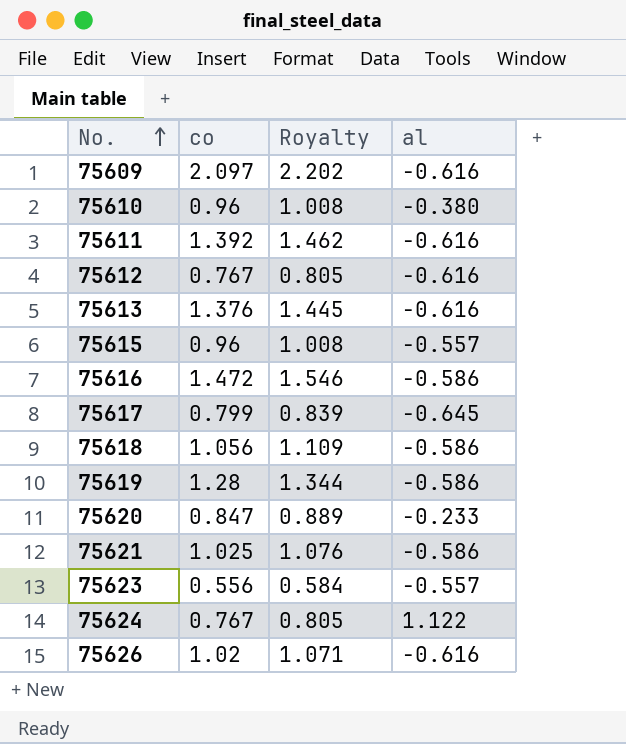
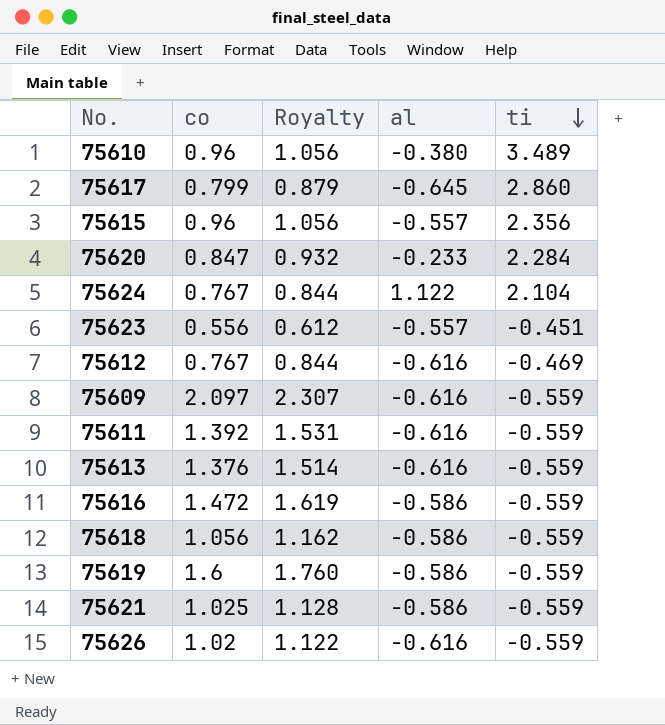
row order: No. ascending -> ti descending
column Royalty | formula: [co] * 1.05 -> [co] * 1.1
column ti | position: none -> 5
75619 | co: 1.28 -> 1.6

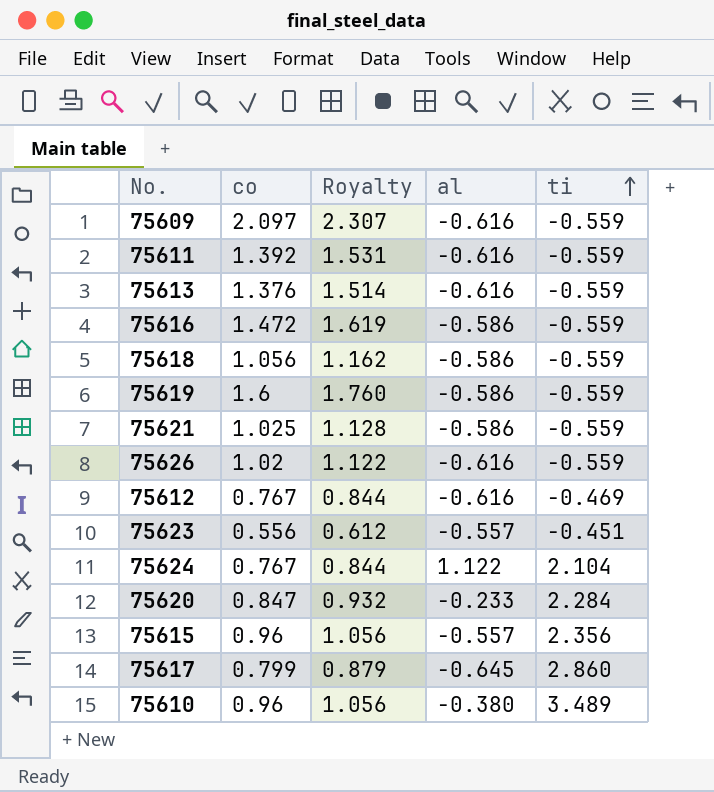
row order: ti descending -> ti ascending

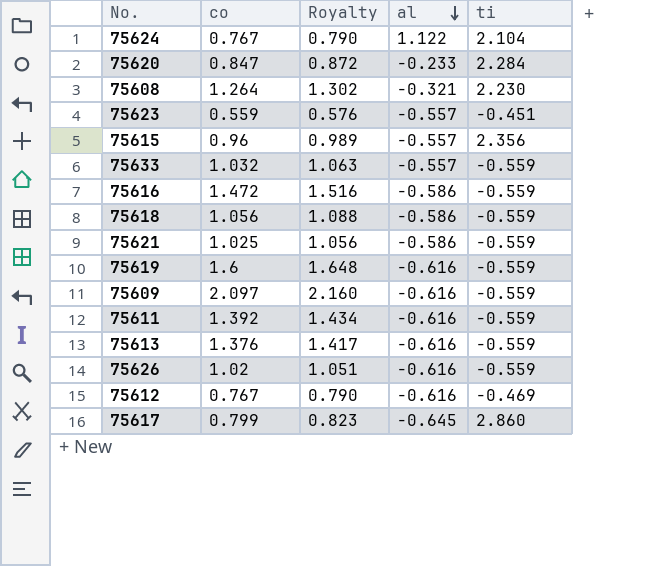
row order: ti ascending -> al descending
column Royalty | formula: [co] * 1.1 -> [co] * 1.03
row 75610: 0.96 | 1.056 | -0.380 | 3.489 -> none
row 75608: none -> 1.264 | 1.302 | -0.321 | 2.230
75623 | co: 0.556 -> 0.559
row 75633: none -> 1.032 | 1.063 | -0.557 | -0.559
75619 | al: -0.586 -> -0.616

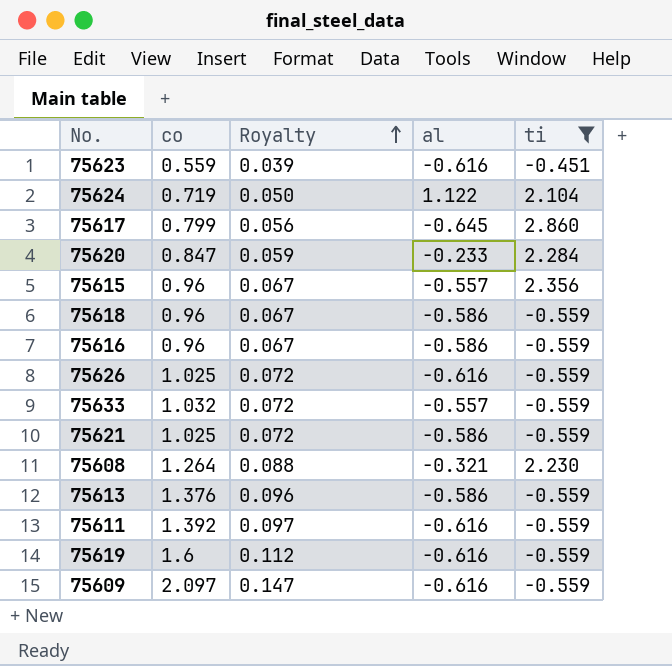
filter: none -> ti != -0.469
row order: al descending -> Royalty ascending
column Royalty | formula: [co] * 1.03 -> [co] * 0.07
75623 | al: -0.557 -> -0.616
75624 | co: 0.767 -> 0.719
75618 | co: 1.056 -> 0.96
75616 | co: 1.472 -> 0.96
75626 | co: 1.02 -> 1.025
75613 | al: -0.616 -> -0.586

